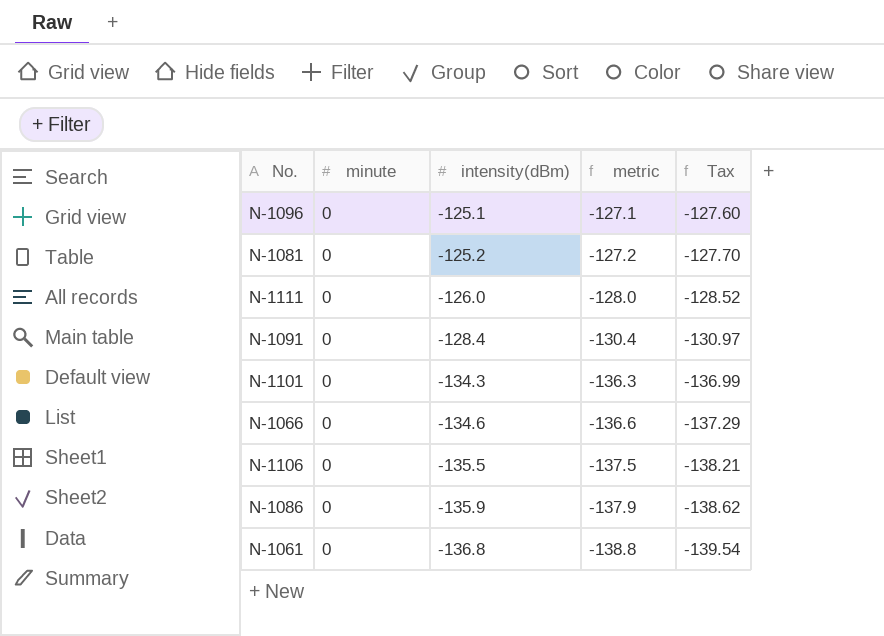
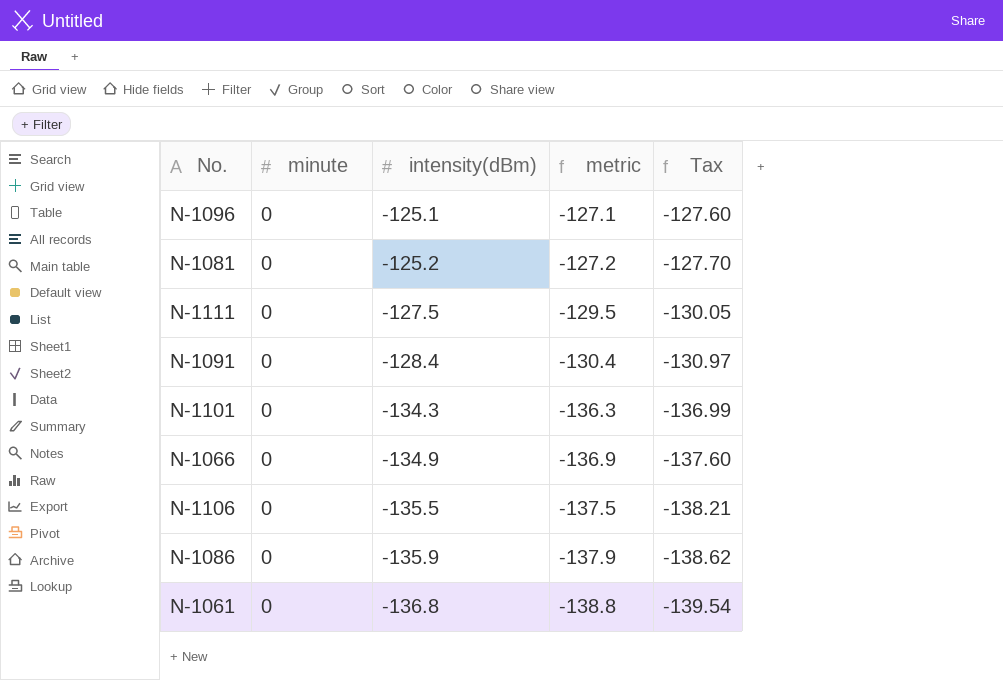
N-1111 | intensity(dBm): -126.0 -> -127.5
N-1111 | metric: -128.0 -> -129.5
N-1111 | Tax: -128.52 -> -130.05
N-1066 | intensity(dBm): -134.6 -> -134.9
N-1066 | metric: -136.6 -> -136.9
N-1066 | Tax: -137.29 -> -137.60

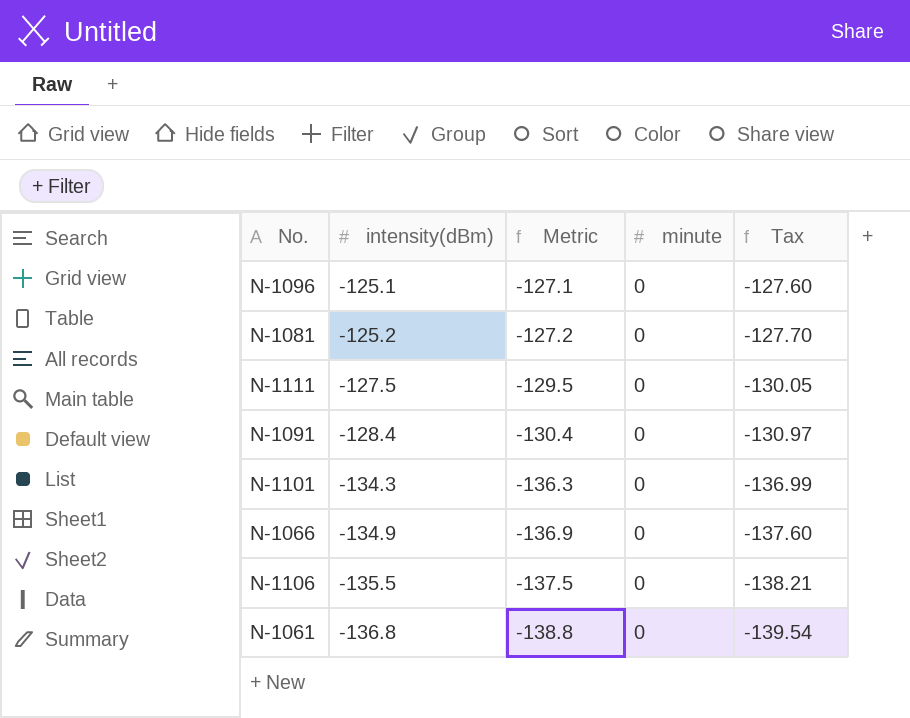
column name: metric -> Metric
column minute | position: 2 -> 4
row N-1086: 0 | -135.9 | -137.9 | -138.62 -> none

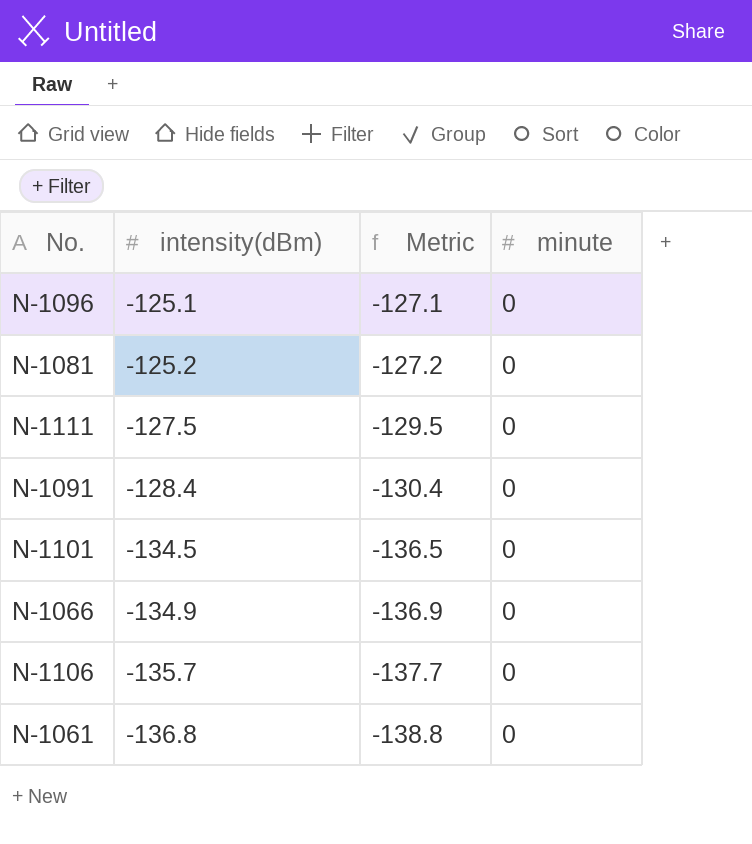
column Tax | formula: [intensity(dBm)] * 1.02 -> none
N-1101 | intensity(dBm): -134.3 -> -134.5
N-1101 | Metric: -136.3 -> -136.5
N-1106 | intensity(dBm): -135.5 -> -135.7
N-1106 | Metric: -137.5 -> -137.7

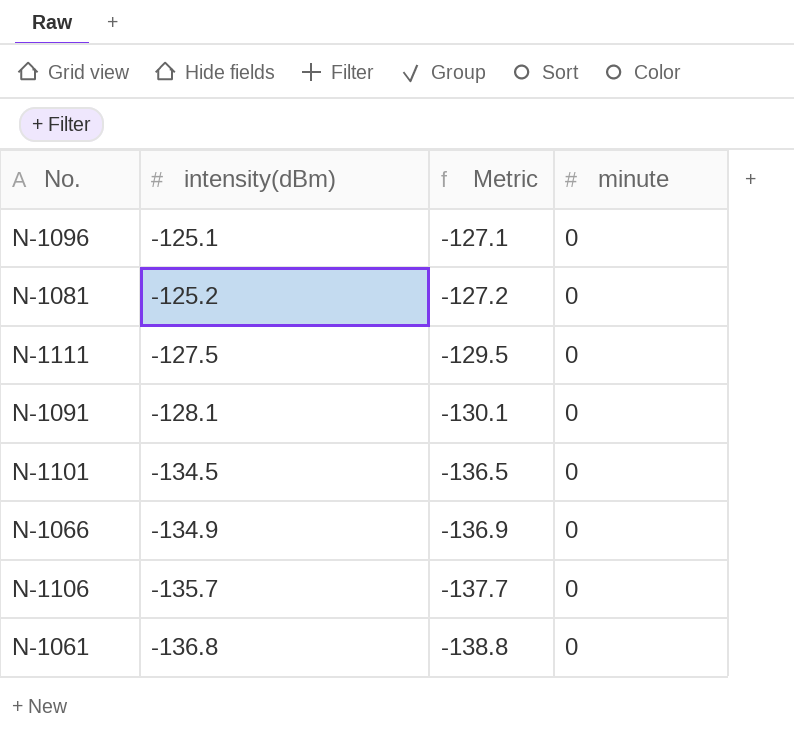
N-1091 | intensity(dBm): -128.4 -> -128.1
N-1091 | Metric: -130.4 -> -130.1

